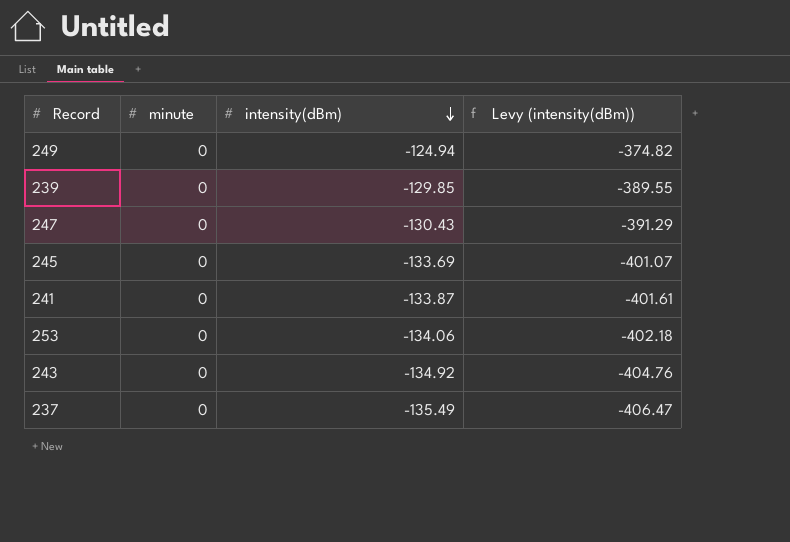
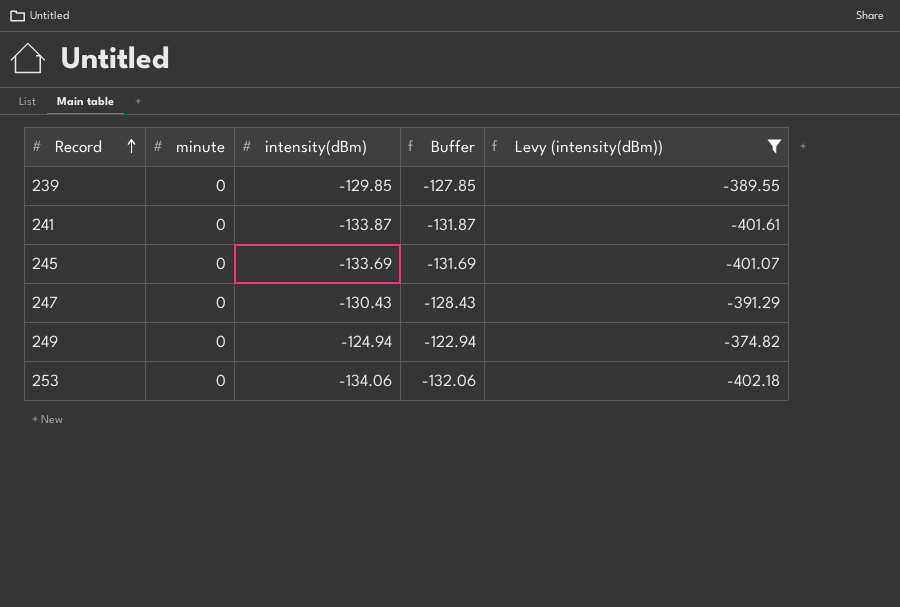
filter: none -> Levy (intensity(dBm)) >= -402.18
row order: intensity(dBm) descending -> Record ascending
column Buffer | formula: none -> [intensity(dBm)] + 2

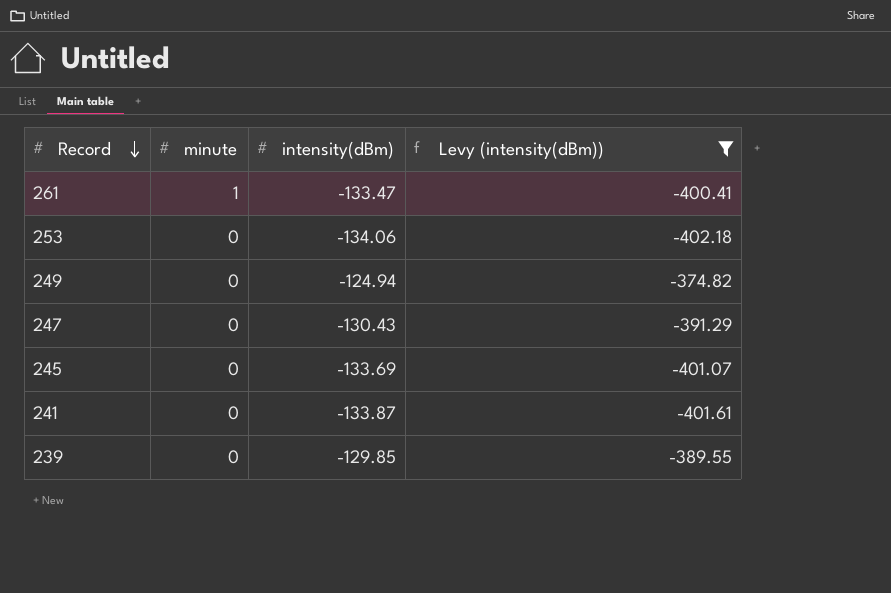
row order: Record ascending -> Record descending
column Buffer | formula: [intensity(dBm)] + 2 -> none
row 261: none -> 1 | -133.47 | -400.41

